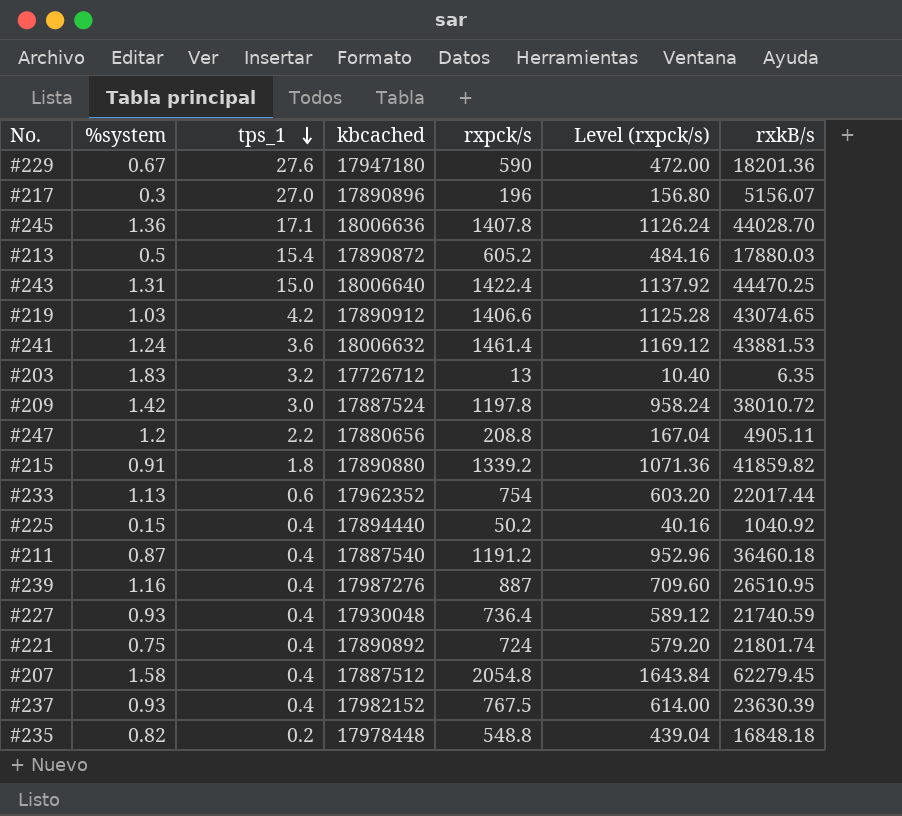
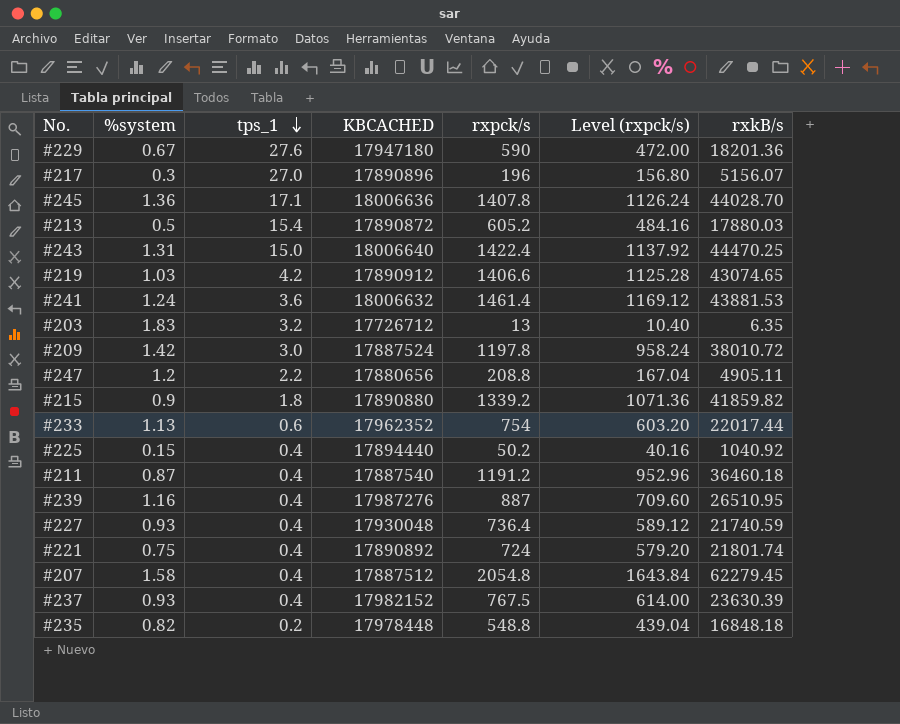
column name: kbcached -> KBCACHED
#215 | %system: 0.91 -> 0.9

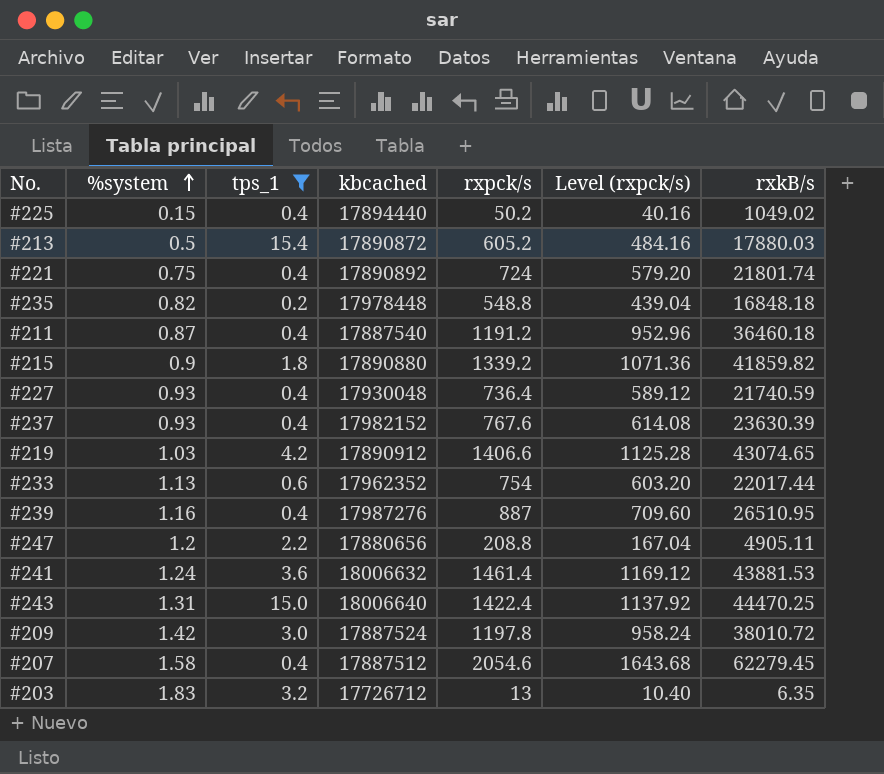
filter: none -> tps_1 <= 15.4
row order: tps_1 descending -> %system ascending
column name: KBCACHED -> kbcached
#225 | rxkB/s: 1040.92 -> 1049.02
#237 | rxpck/s: 767.5 -> 767.6
#237 | Level (rxpck/s): 614.00 -> 614.08
#207 | rxpck/s: 2054.8 -> 2054.6
#207 | Level (rxpck/s): 1643.84 -> 1643.68

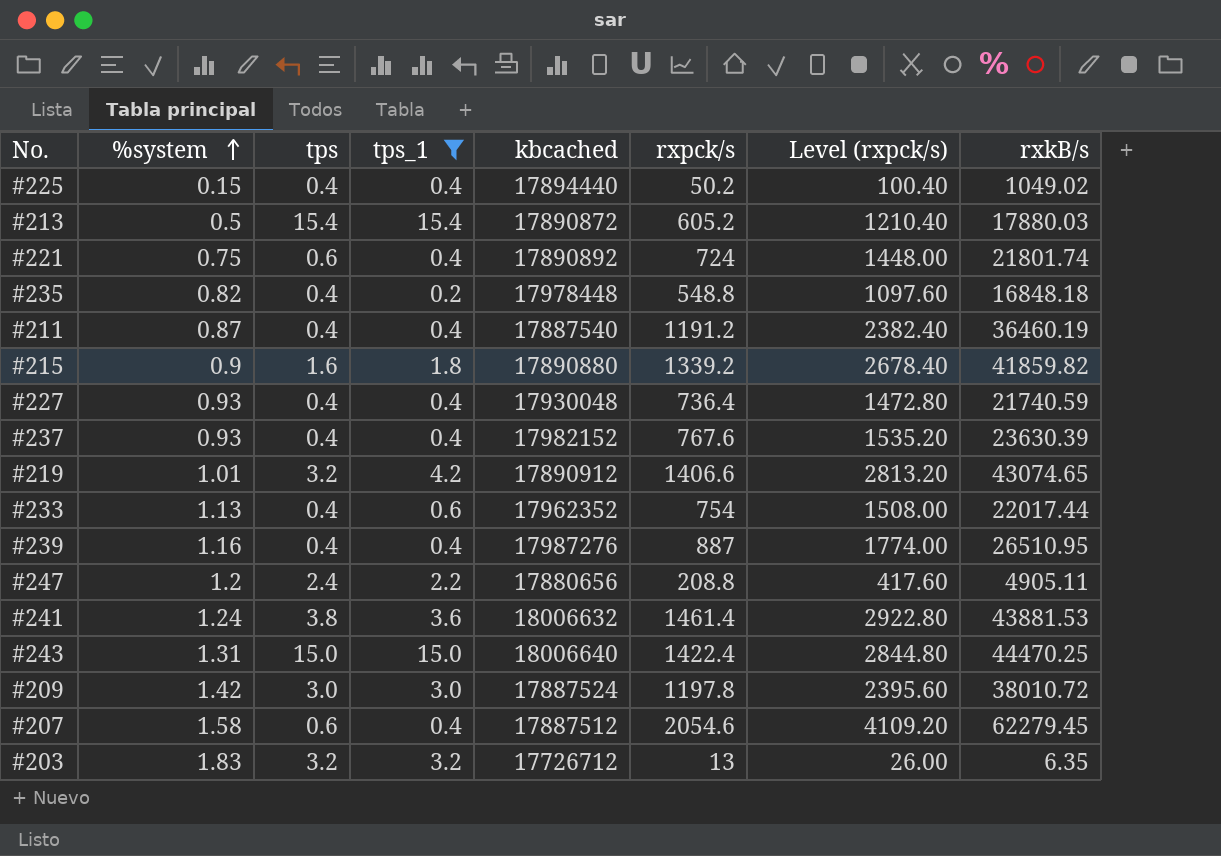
column tps | position: none -> 3
column Level (rxpck/s) | formula: [rxpck/s] * 0.8 -> [rxpck/s] * 2
#211 | rxkB/s: 36460.18 -> 36460.19
#219 | %system: 1.03 -> 1.01

